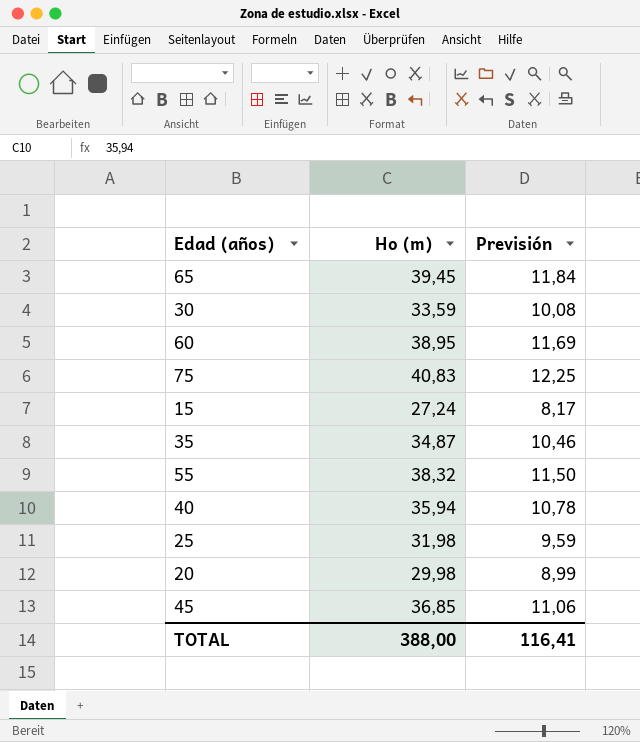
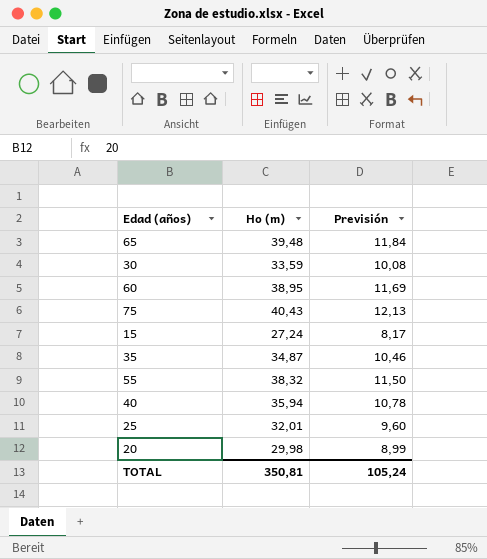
row 45: 36,85 | 11,06 -> none
65 | Ho (m): 39,45 -> 39,48
75 | Ho (m): 40,83 -> 40,43
75 | Previsión: 12,25 -> 12,13
25 | Ho (m): 31,98 -> 32,01
25 | Previsión: 9,59 -> 9,60
TOTAL | Ho (m): 388,00 -> 350,81
TOTAL | Previsión: 116,41 -> 105,24

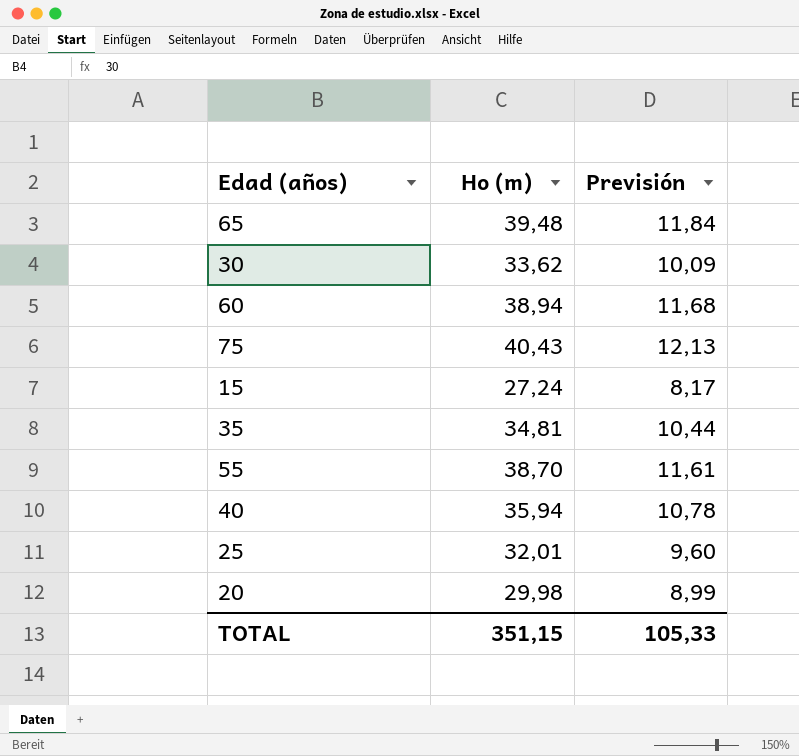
30 | Ho (m): 33,59 -> 33,62
30 | Previsión: 10,08 -> 10,09
60 | Ho (m): 38,95 -> 38,94
60 | Previsión: 11,69 -> 11,68
35 | Ho (m): 34,87 -> 34,81
35 | Previsión: 10,46 -> 10,44
55 | Ho (m): 38,32 -> 38,70
55 | Previsión: 11,50 -> 11,61
TOTAL | Ho (m): 350,81 -> 351,15
TOTAL | Previsión: 105,24 -> 105,33

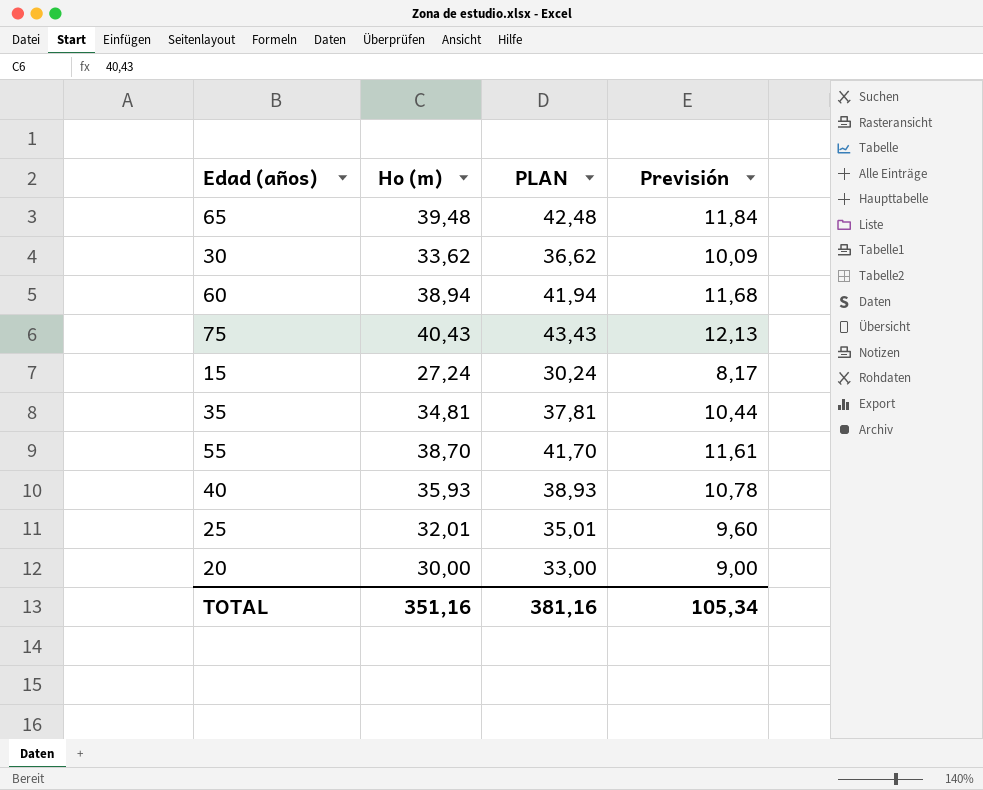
column PLAN | formula: none -> [Ho (m)] + 3
40 | Ho (m): 35,94 -> 35,93
20 | Ho (m): 29,98 -> 30,00
20 | Previsión: 8,99 -> 9,00
TOTAL | Ho (m): 351,15 -> 351,16
TOTAL | Previsión: 105,33 -> 105,34

